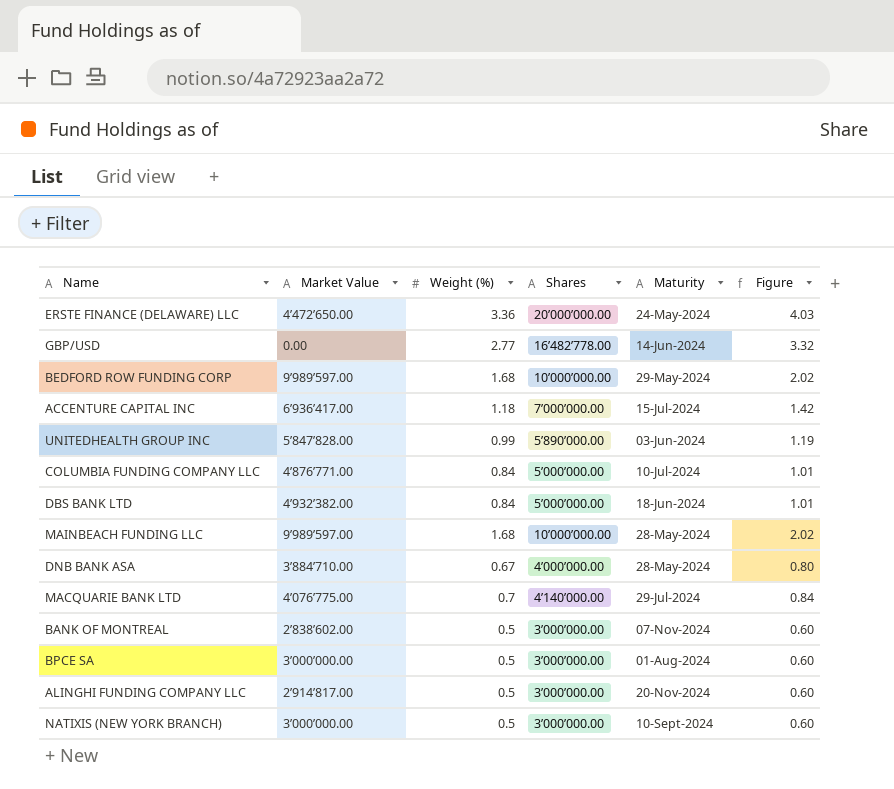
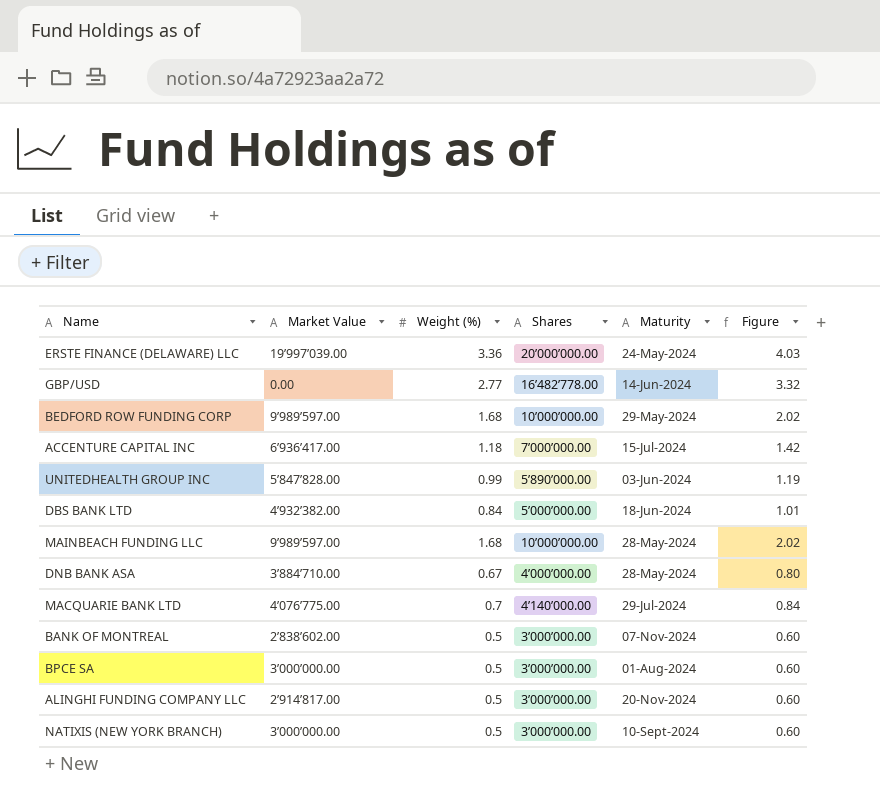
row COLUMBIA FUNDING COMPANY LLC: 4’876’771.00 | 0.84 | 5’000’000.00 | 10-Jul-2024 | 1.01 -> none
ERSTE FINANCE (DELAWARE) LLC | Market Value: 4’472’650.00 -> 19’997’039.00

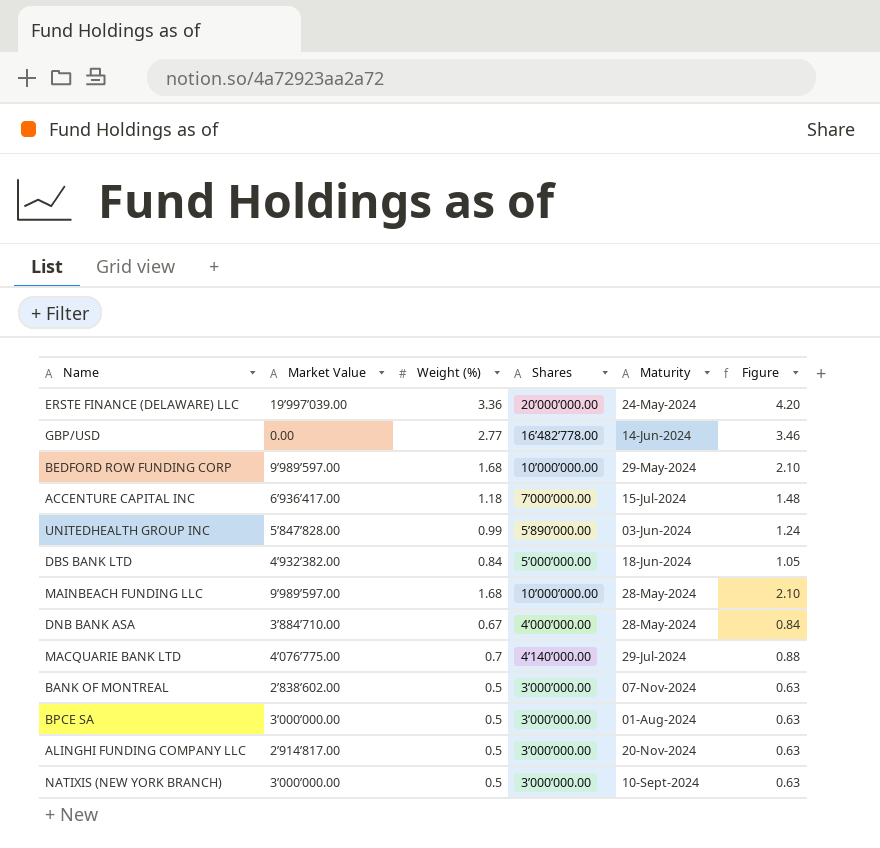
column Figure | formula: [Weight (%)] * 1.2 -> [Weight (%)] * 1.25

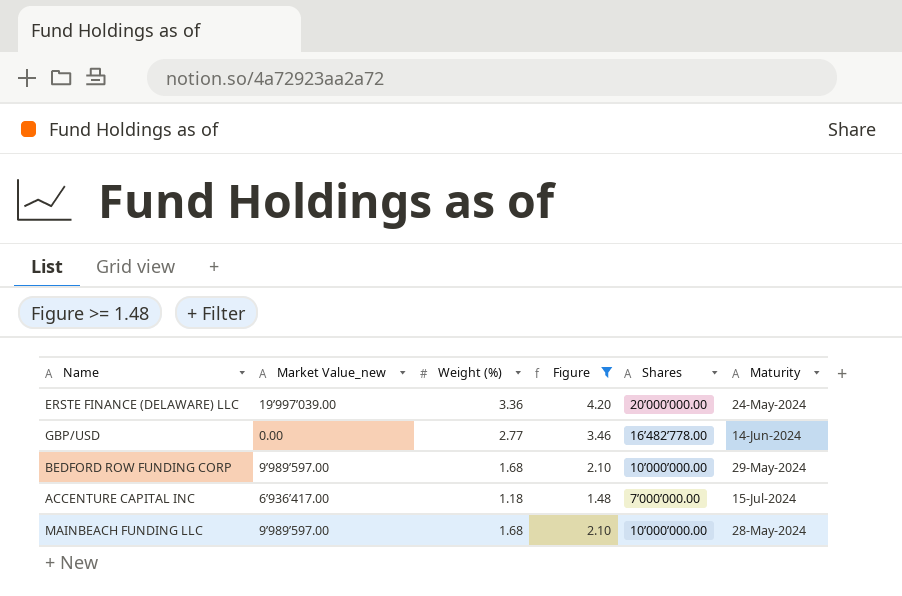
filter: none -> Figure >= 1.48
column name: Market Value -> Market Value_new
column Figure | position: 6 -> 4

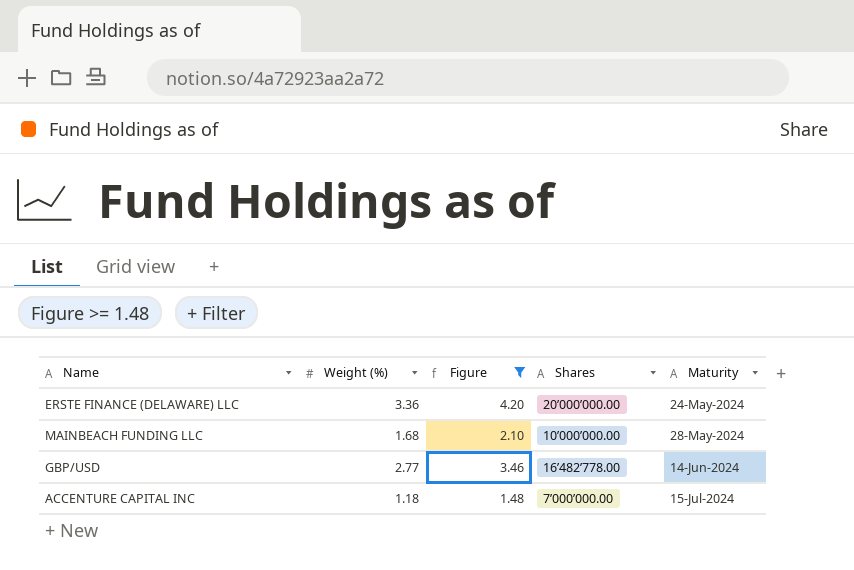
row order: none -> Maturity ascending
column Market Value_new | position: 2 -> none
row BEDFORD ROW FUNDING CORP: 9’989’597.00 | 1.68 | 2.10 | 10’000’000.00 | 29-May-2024 -> none

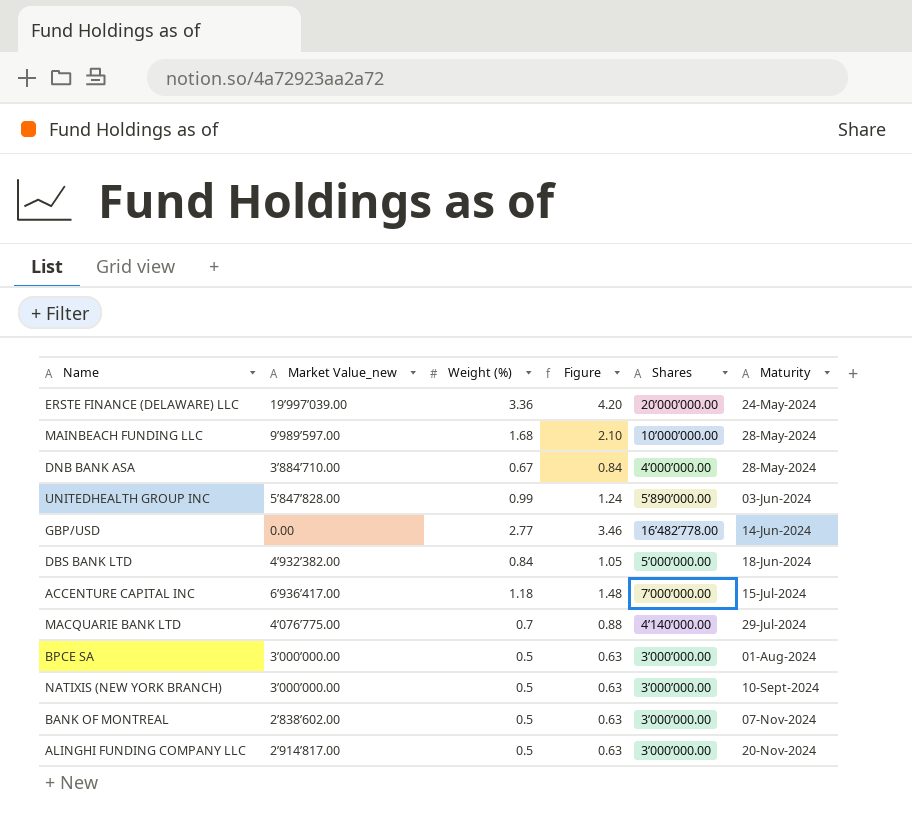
filter: Figure >= 1.48 -> none
column Market Value_new | position: none -> 2

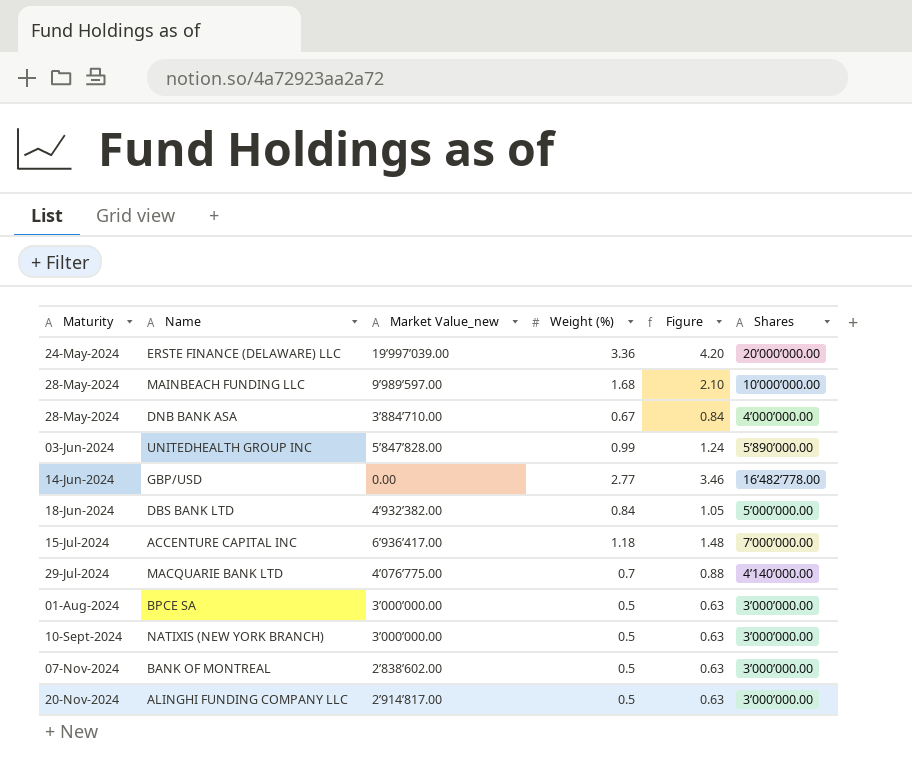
column Maturity | position: 6 -> 1

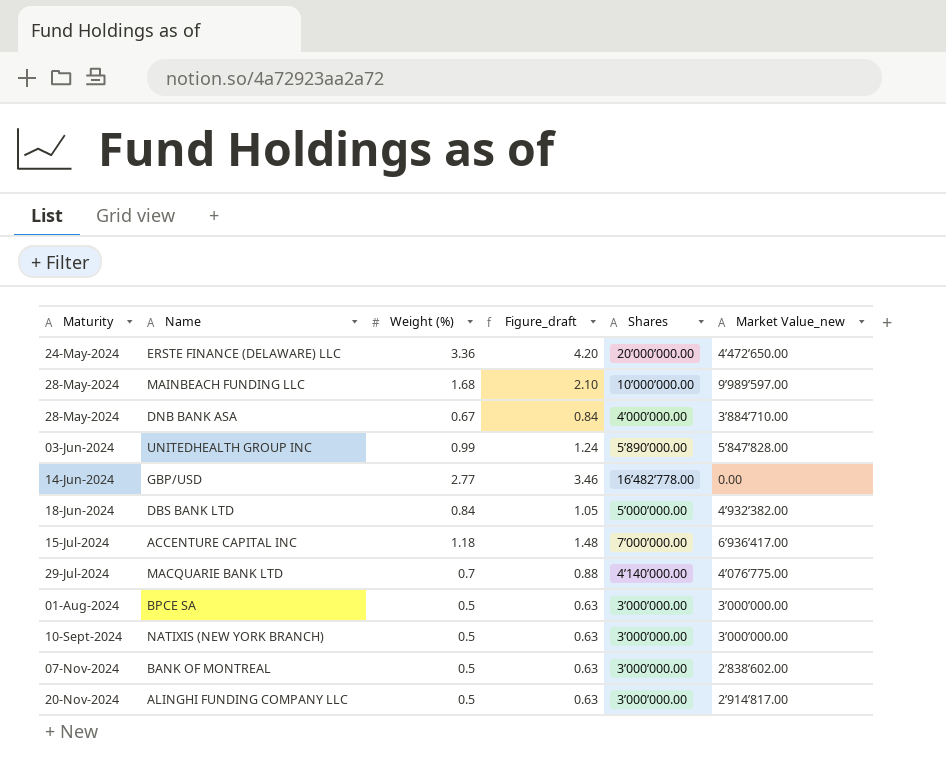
column name: Figure -> Figure_draft
column Market Value_new | position: 3 -> 6
ERSTE FINANCE (DELAWARE) LLC | Market Value_new: 19’997’039.00 -> 4’472’650.00

